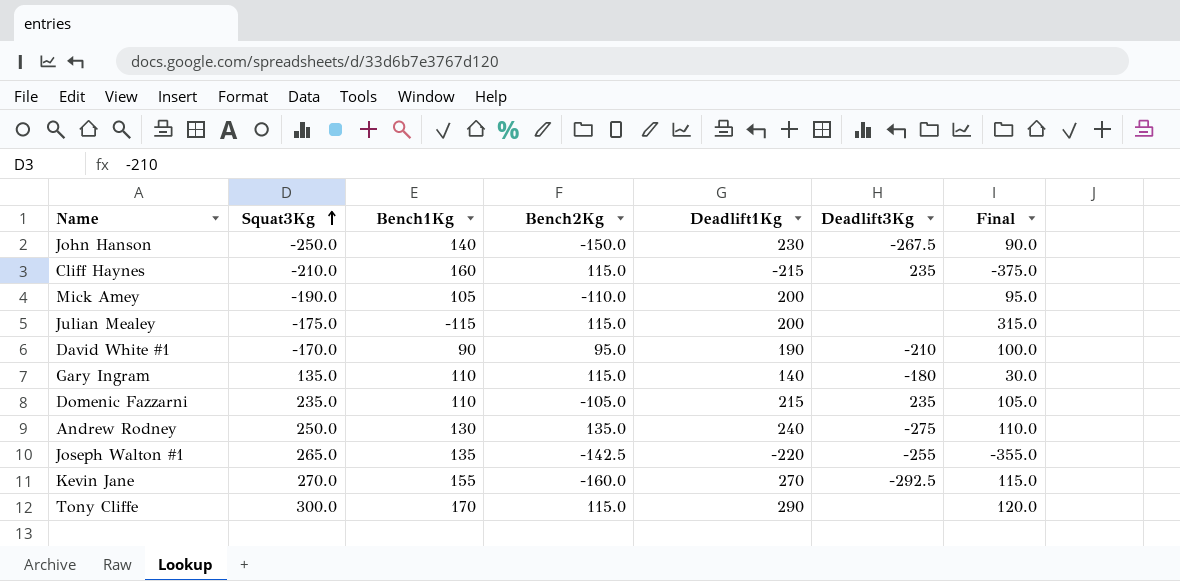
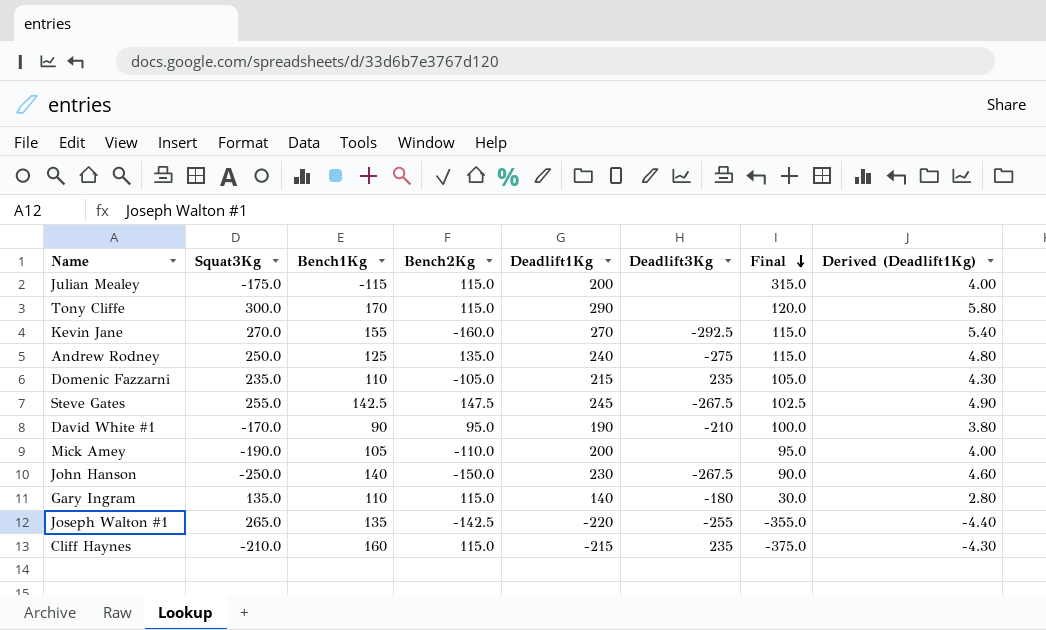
row order: Squat3Kg ascending -> Final descending
column Derived (Deadlift1Kg) | formula: none -> [Deadlift1Kg] * 0.02
Andrew Rodney | Bench1Kg: 130 -> 125
Andrew Rodney | Final: 110.0 -> 115.0
row Steve Gates: none -> 255.0 | 142.5 | 147.5 | 245 | -267.5 | 102.5 | 4.90

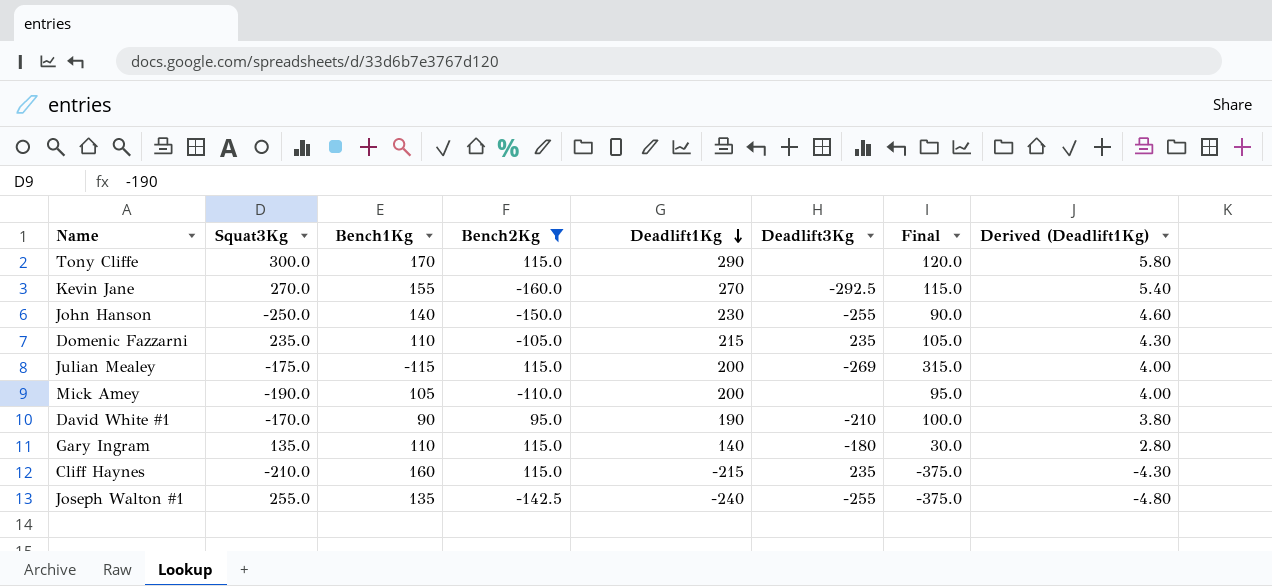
filter: none -> Bench2Kg <= 115.0
row order: Final descending -> Deadlift1Kg descending
John Hanson | Deadlift3Kg: -267.5 -> -255
Julian Mealey | Deadlift3Kg: none -> -269
Joseph Walton #1 | Squat3Kg: 265.0 -> 255.0
Joseph Walton #1 | Deadlift1Kg: -220 -> -240
Joseph Walton #1 | Final: -355.0 -> -375.0
Joseph Walton #1 | Derived (Deadlift1Kg): -4.40 -> -4.80

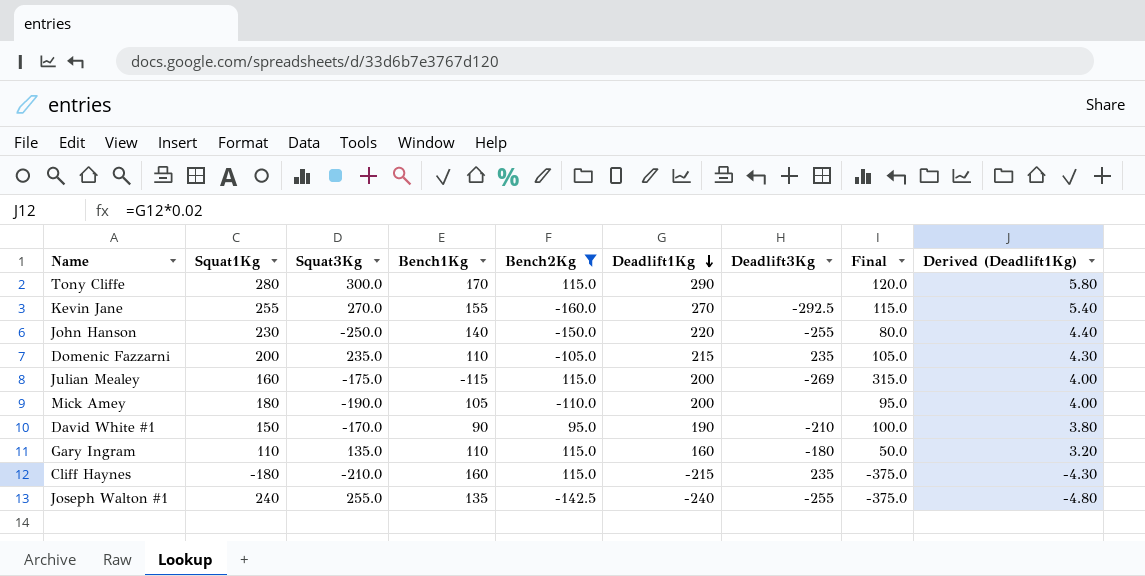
column Squat1Kg | position: none -> 2
John Hanson | Deadlift1Kg: 230 -> 220
John Hanson | Final: 90.0 -> 80.0
John Hanson | Derived (Deadlift1Kg): 4.60 -> 4.40
Gary Ingram | Deadlift1Kg: 140 -> 160
Gary Ingram | Final: 30.0 -> 50.0
Gary Ingram | Derived (Deadlift1Kg): 2.80 -> 3.20

